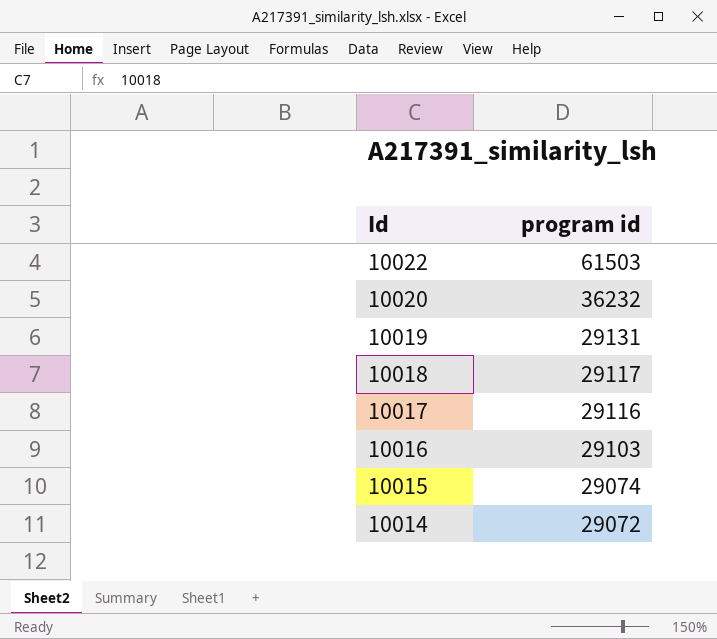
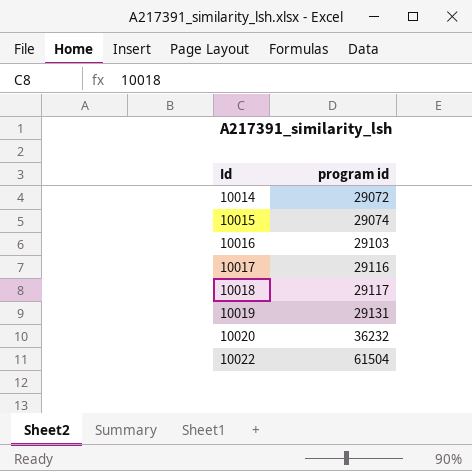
row order: Id descending -> Id ascending
10022 | program id: 61503 -> 61504

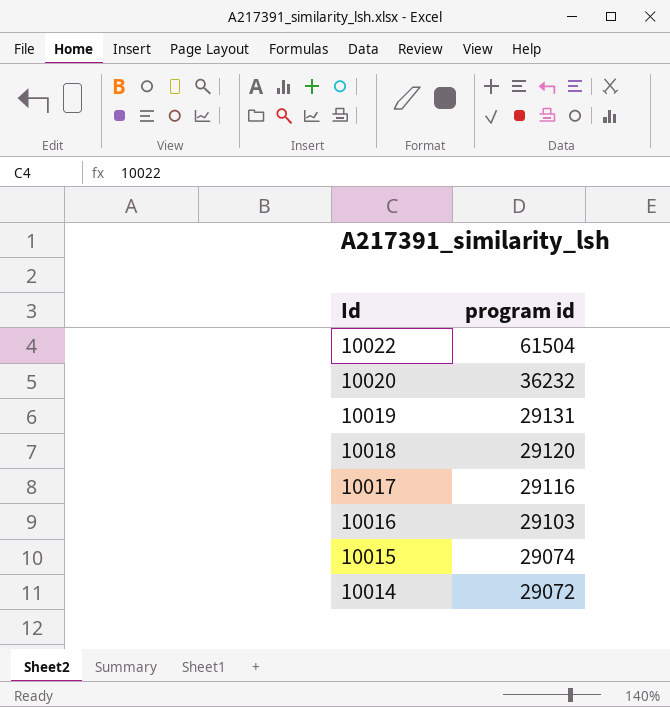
row order: Id ascending -> Id descending
10018 | program id: 29117 -> 29120

